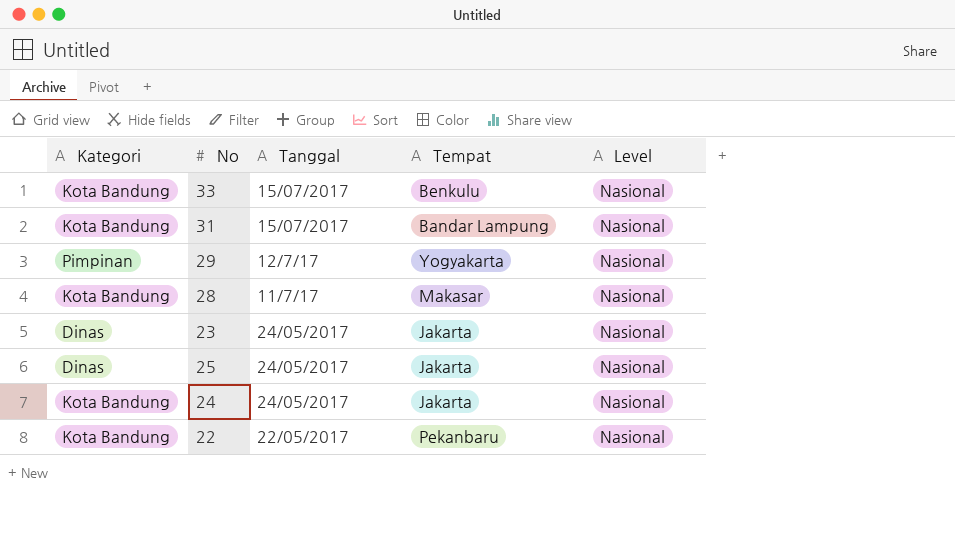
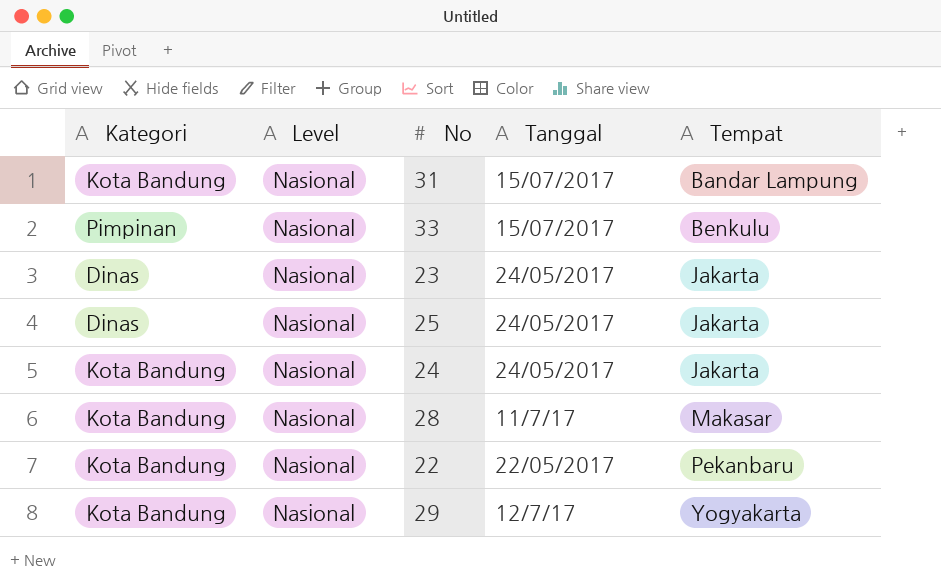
row order: Tanggal descending -> Tempat ascending
column Level | position: 5 -> 2
33 | Kategori: Kota Bandung -> Pimpinan
29 | Kategori: Pimpinan -> Kota Bandung

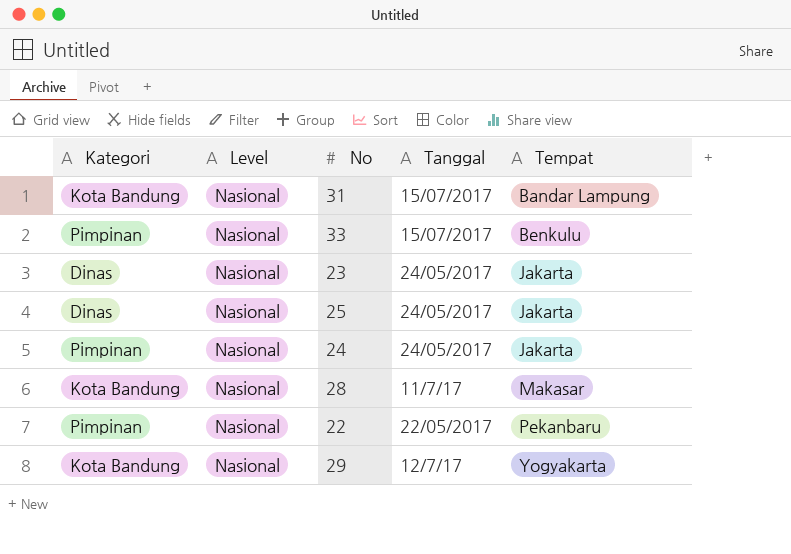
24 | Kategori: Kota Bandung -> Pimpinan
22 | Kategori: Kota Bandung -> Pimpinan

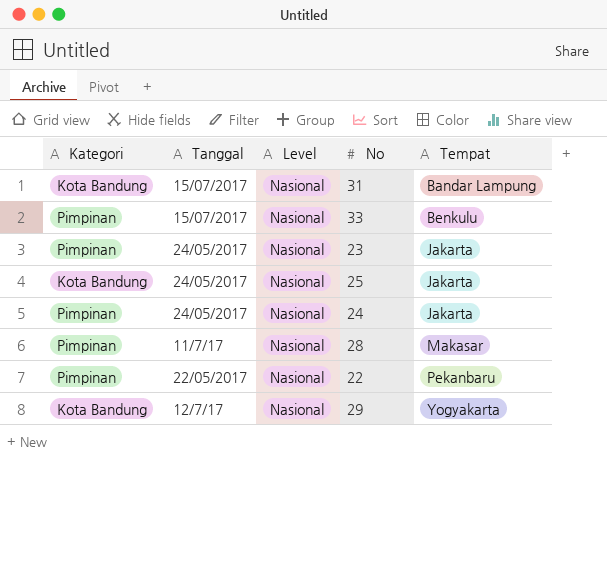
column Tanggal | position: 4 -> 2
23 | Kategori: Dinas -> Pimpinan
25 | Kategori: Dinas -> Kota Bandung
28 | Kategori: Kota Bandung -> Pimpinan

